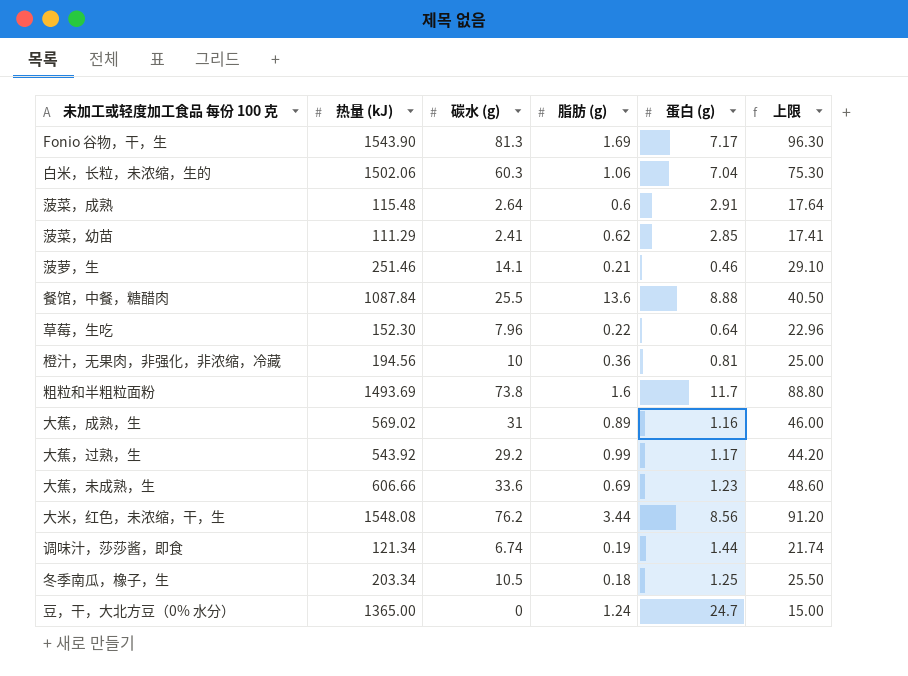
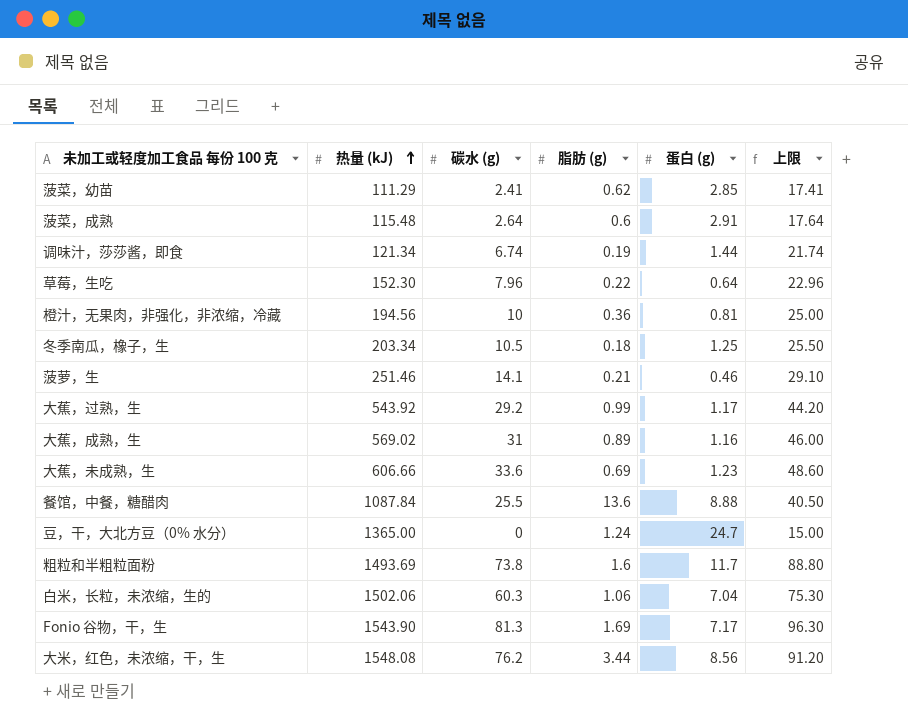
row order: none -> 热量 (kJ) ascending

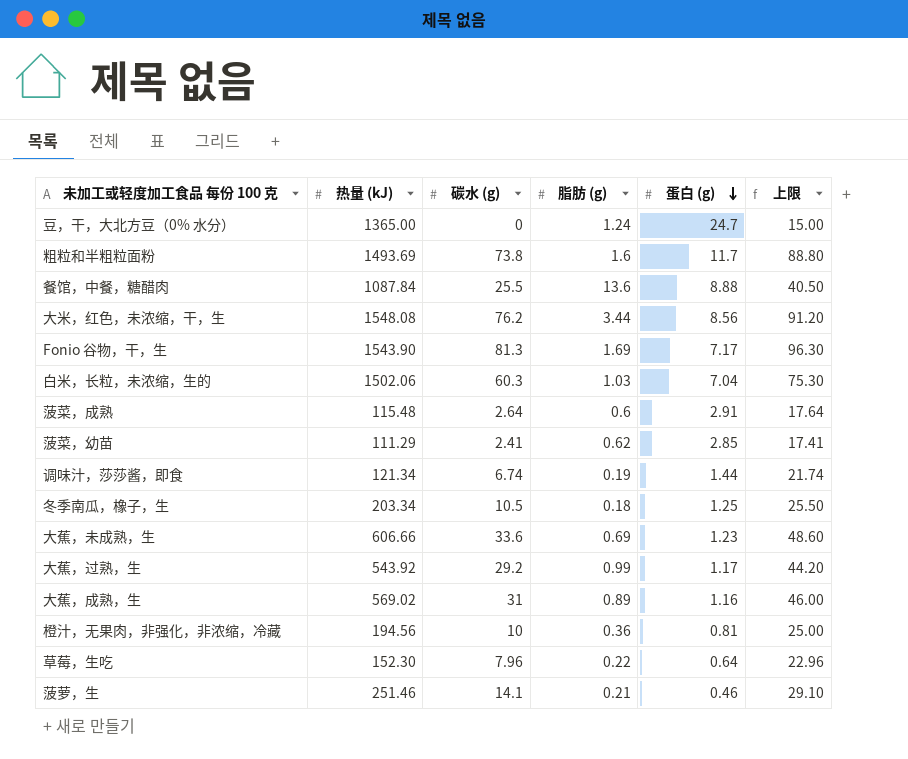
row order: 热量 (kJ) ascending -> 蛋白 (g) descending
白米，长粒，未浓缩，生的 | 脂肪 (g): 1.06 -> 1.03

